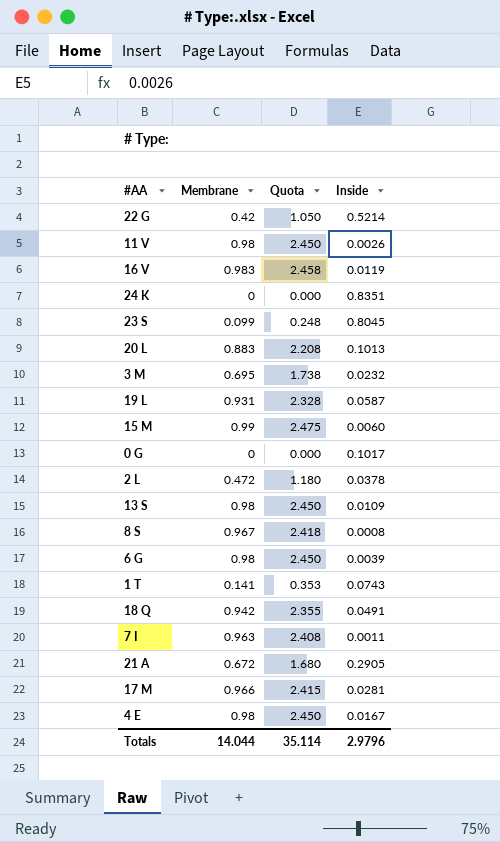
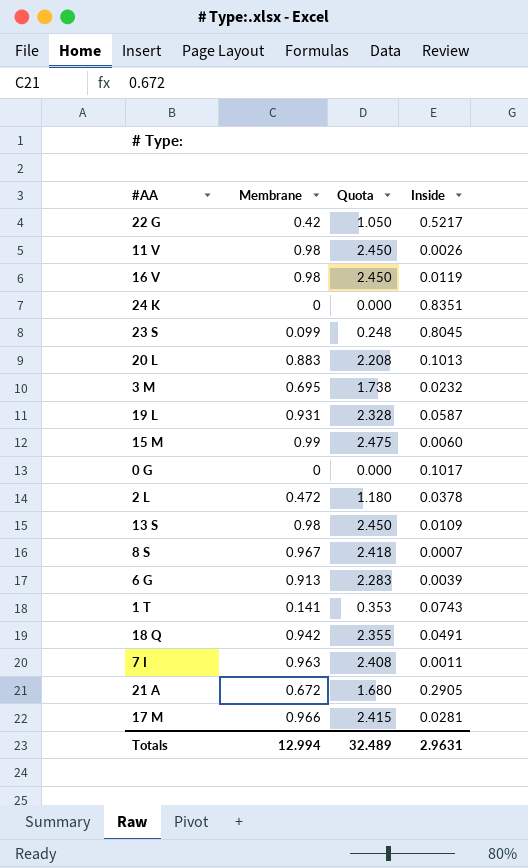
row 4 E: 0.98 | 2.450 | 0.0167 -> none
22 G | Inside: 0.5214 -> 0.5217
16 V | Membrane: 0.983 -> 0.98
16 V | Quota: 2.458 -> 2.450
8 S | Inside: 0.0008 -> 0.0007
6 G | Membrane: 0.98 -> 0.913
6 G | Quota: 2.450 -> 2.283
Totals | Membrane: 14.044 -> 12.994
Totals | Quota: 35.114 -> 32.489
Totals | Inside: 2.9796 -> 2.9631

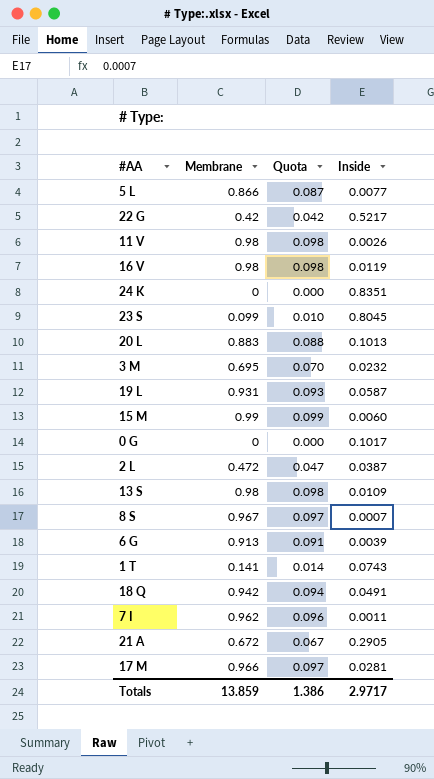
column Quota | formula: [Membrane] * 2.5 -> [Membrane] * 0.1
row 5 L: none -> 0.866 | 0.087 | 0.0077
2 L | Inside: 0.0378 -> 0.0387
7 I | Membrane: 0.963 -> 0.962
Totals | Membrane: 12.994 -> 13.859
Totals | Quota: 32.489 -> 1.386
Totals | Inside: 2.9631 -> 2.9717

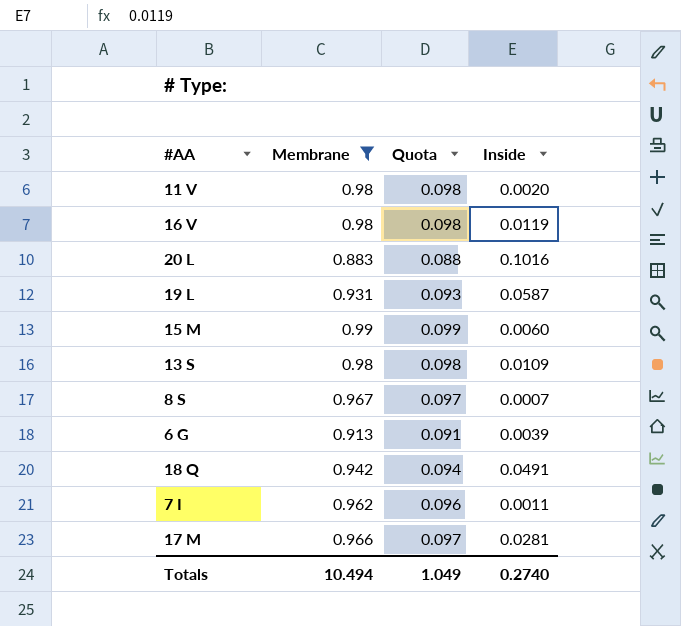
filter: none -> Membrane >= 0.883
11 V | Inside: 0.0026 -> 0.0020
20 L | Inside: 0.1013 -> 0.1016
Totals | Membrane: 13.859 -> 10.494
Totals | Quota: 1.386 -> 1.049
Totals | Inside: 2.9717 -> 0.2740

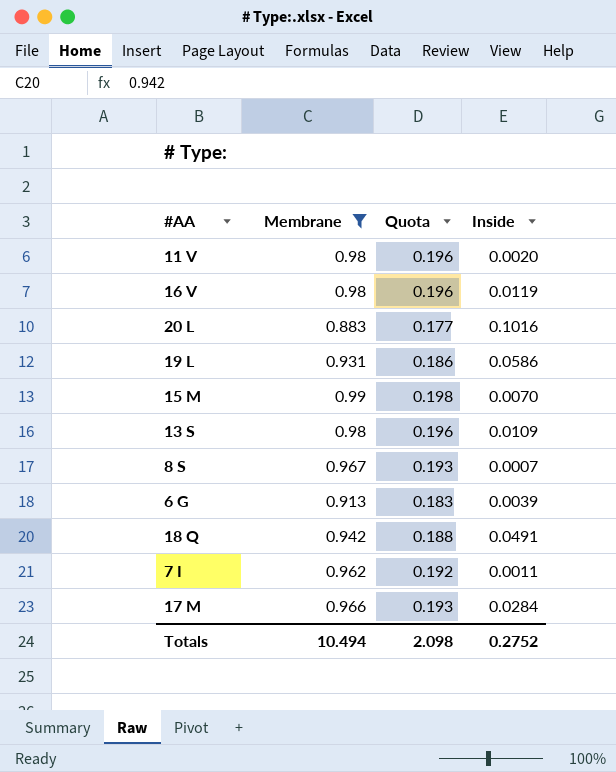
column Quota | formula: [Membrane] * 0.1 -> [Membrane] * 0.2
19 L | Inside: 0.0587 -> 0.0586
15 M | Inside: 0.0060 -> 0.0070
17 M | Inside: 0.0281 -> 0.0284
Totals | Quota: 1.049 -> 2.098
Totals | Inside: 0.2740 -> 0.2752

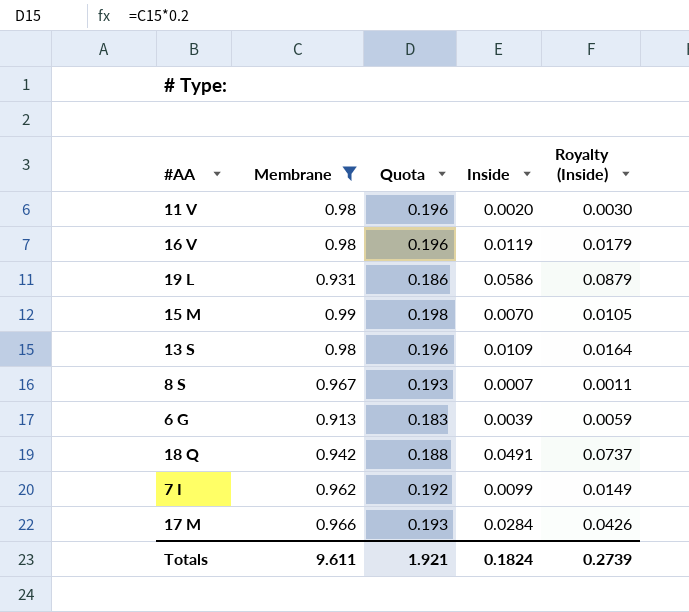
column Royalty (Inside) | formula: none -> [Inside] * 1.5
row 20 L: 0.883 | 0.177 | 0.1016 -> none
7 I | Inside: 0.0011 -> 0.0099
Totals | Membrane: 10.494 -> 9.611
Totals | Quota: 2.098 -> 1.921
Totals | Inside: 0.2752 -> 0.1824

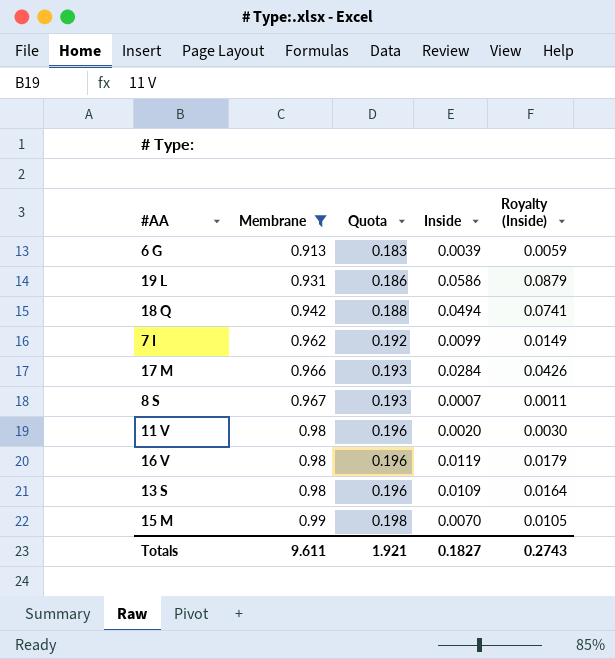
row order: none -> Membrane ascending
18 Q | Inside: 0.0491 -> 0.0494
18 Q | Royalty (Inside): 0.0737 -> 0.0741
Totals | Inside: 0.1824 -> 0.1827
Totals | Royalty (Inside): 0.2739 -> 0.2743

